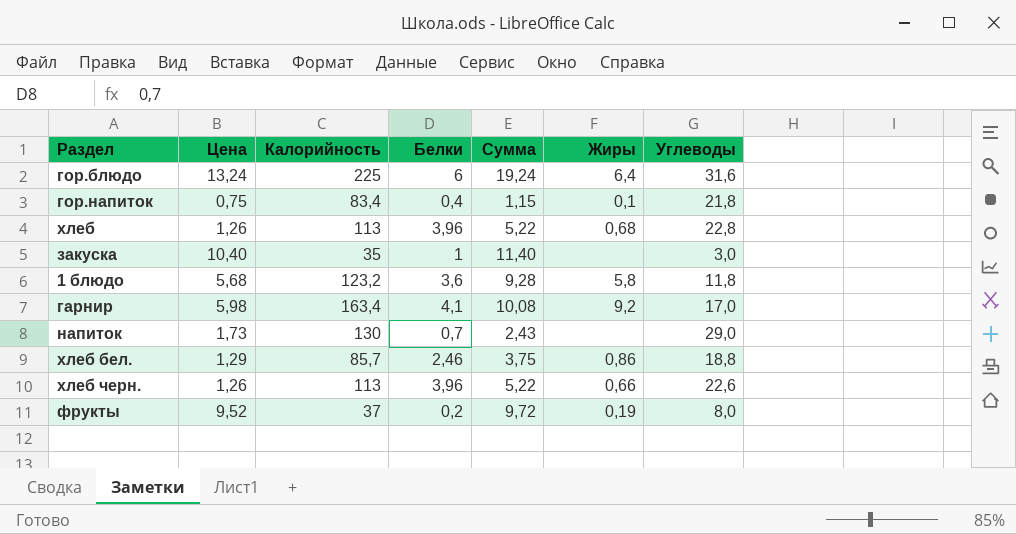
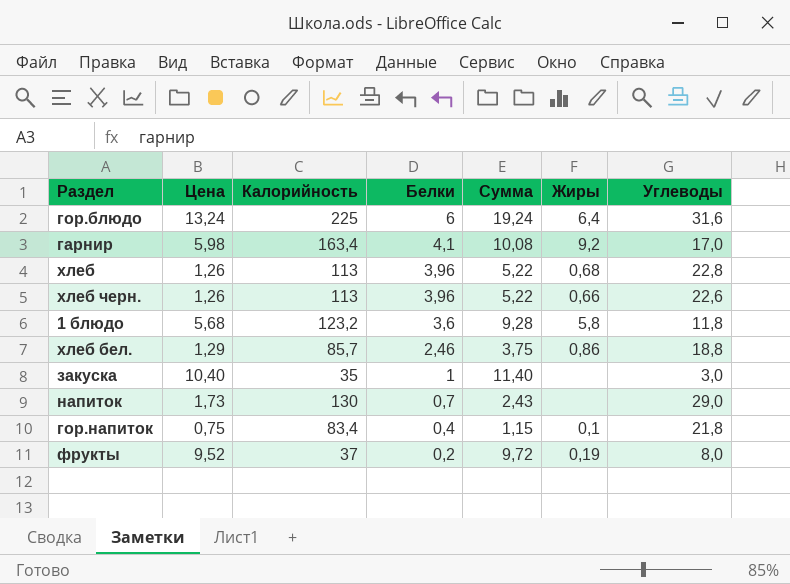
row order: none -> Белки descending

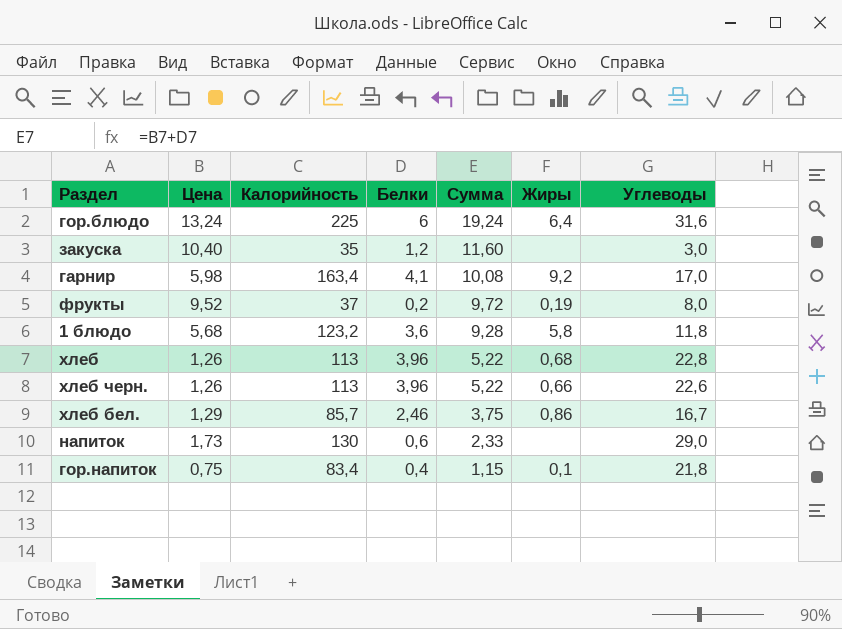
row order: Белки descending -> Сумма descending
закуска | Белки: 1 -> 1,2
закуска | Сумма: 11,40 -> 11,60
хлеб бел. | Углеводы: 18,8 -> 16,7
напиток | Белки: 0,7 -> 0,6
напиток | Сумма: 2,43 -> 2,33

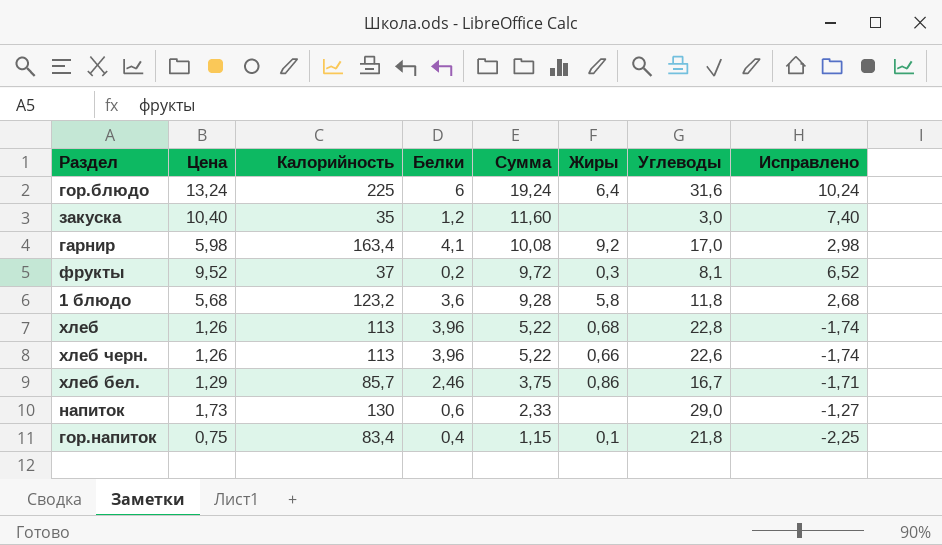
column Исправлено | formula: none -> [Цена] - 3
фрукты | Жиры: 0,19 -> 0,3
фрукты | Углеводы: 8,0 -> 8,1

